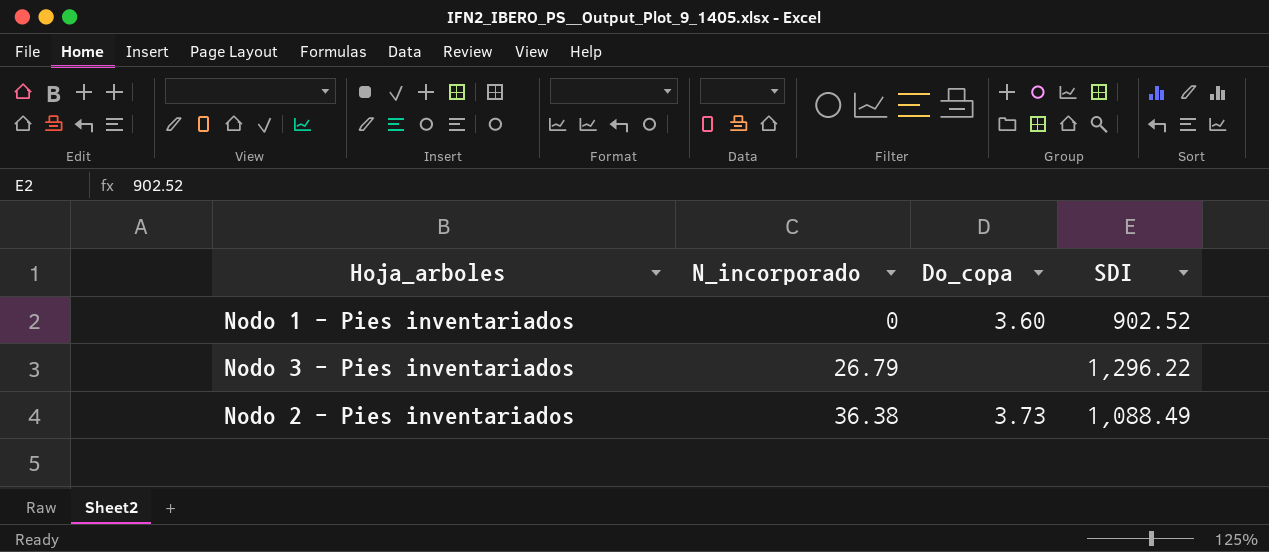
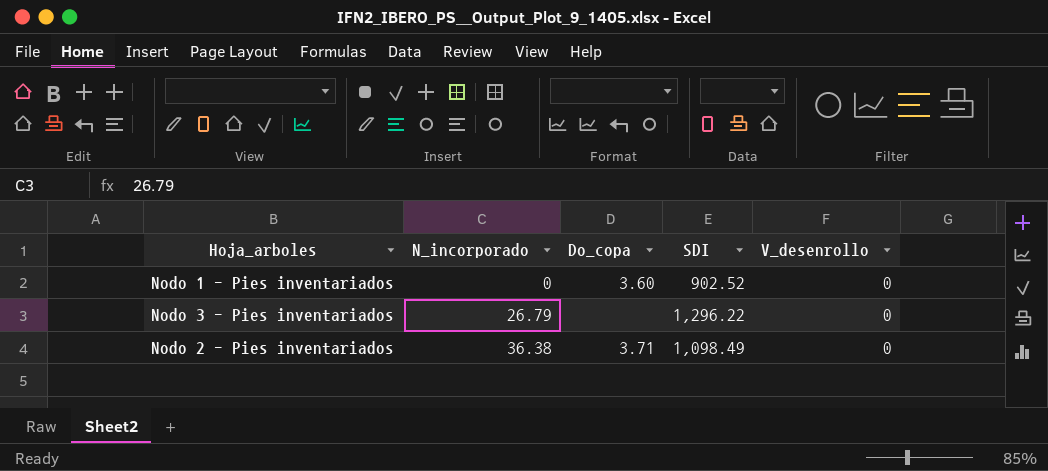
column V_desenrollo | position: none -> 5
Nodo 2 - Pies inventariados | Do_copa: 3.73 -> 3.71
Nodo 2 - Pies inventariados | SDI: 1,088.49 -> 1,098.49

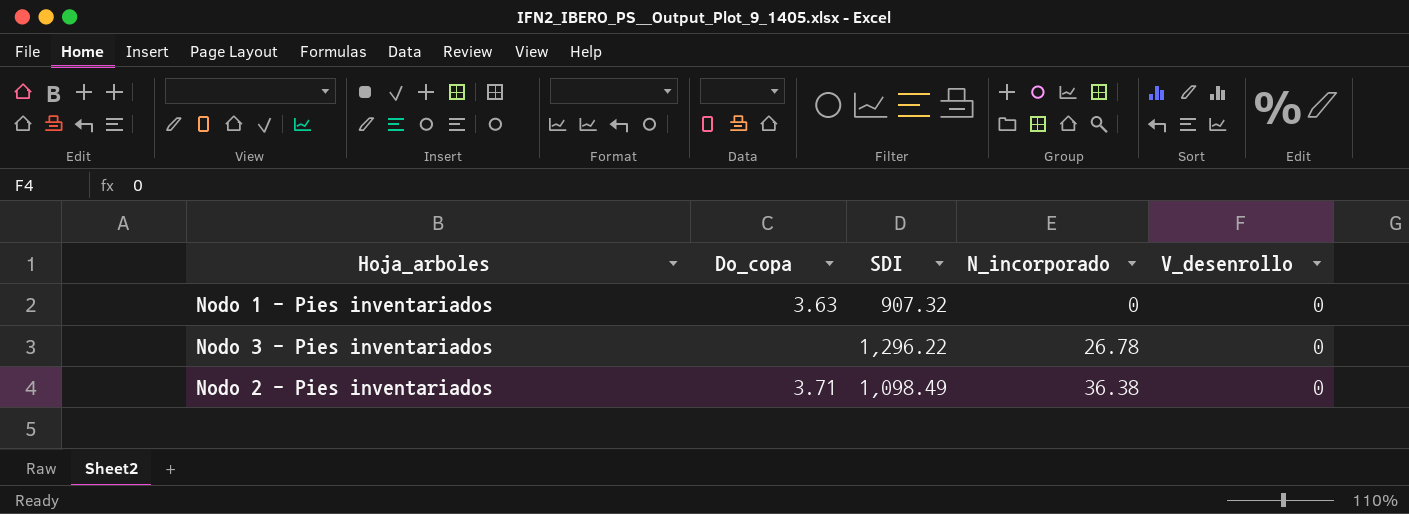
column N_incorporado | position: 2 -> 4
Nodo 1 - Pies inventariados | Do_copa: 3.60 -> 3.63
Nodo 1 - Pies inventariados | SDI: 902.52 -> 907.32
Nodo 3 - Pies inventariados | N_incorporado: 26.79 -> 26.78

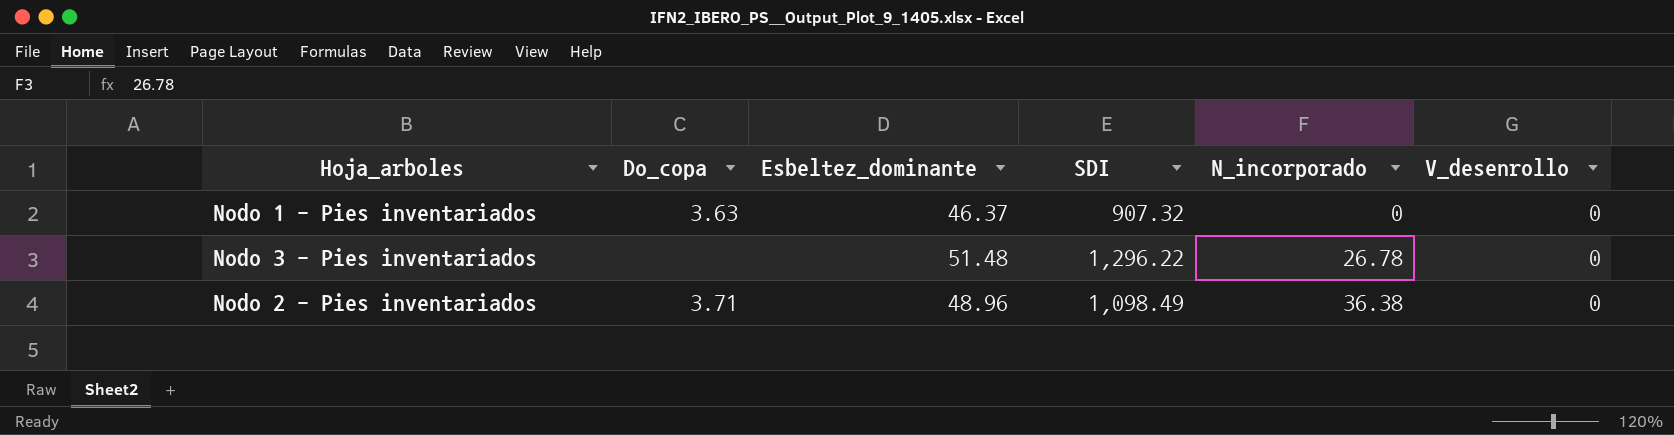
column Esbeltez_dominante | position: none -> 3

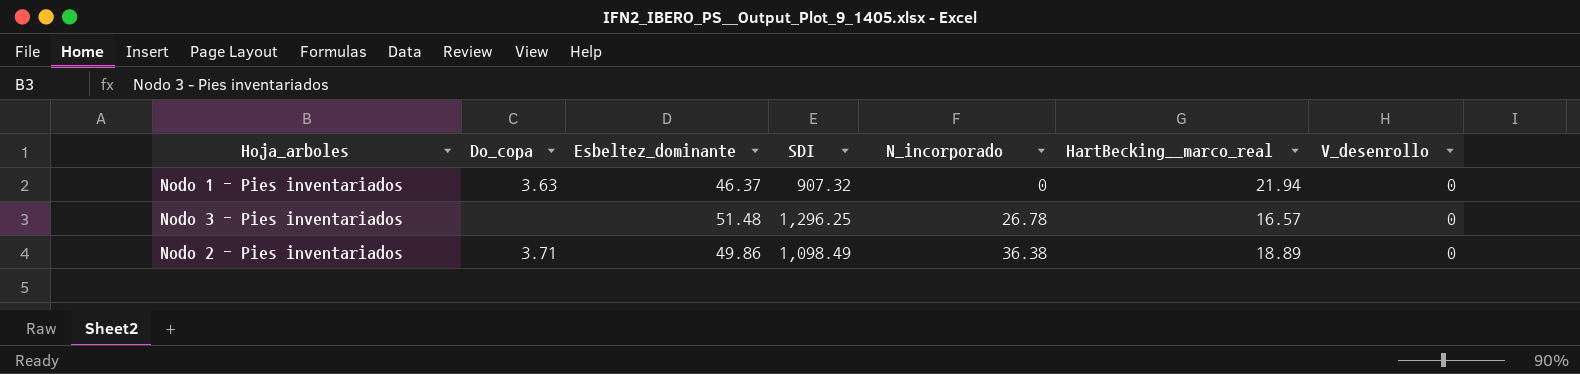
column HartBecking__marco_real | position: none -> 6
Nodo 3 - Pies inventariados | SDI: 1,296.22 -> 1,296.25
Nodo 2 - Pies inventariados | Esbeltez_dominante: 48.96 -> 49.86

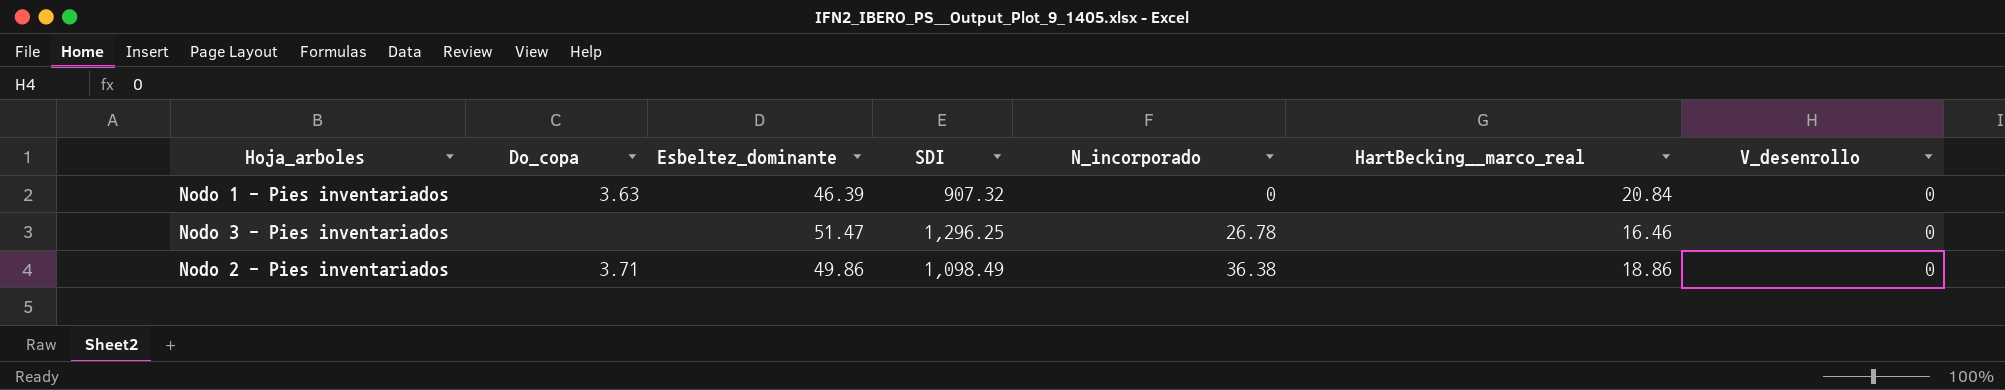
Nodo 1 - Pies inventariados | Esbeltez_dominante: 46.37 -> 46.39
Nodo 1 - Pies inventariados | HartBecking__marco_real: 21.94 -> 20.84
Nodo 3 - Pies inventariados | Esbeltez_dominante: 51.48 -> 51.47
Nodo 3 - Pies inventariados | HartBecking__marco_real: 16.57 -> 16.46
Nodo 2 - Pies inventariados | HartBecking__marco_real: 18.89 -> 18.86

